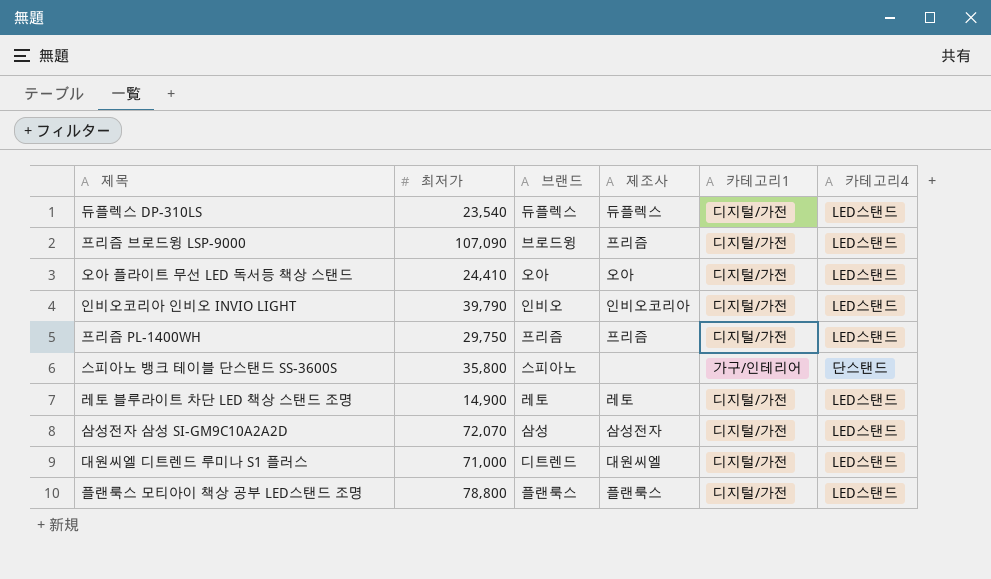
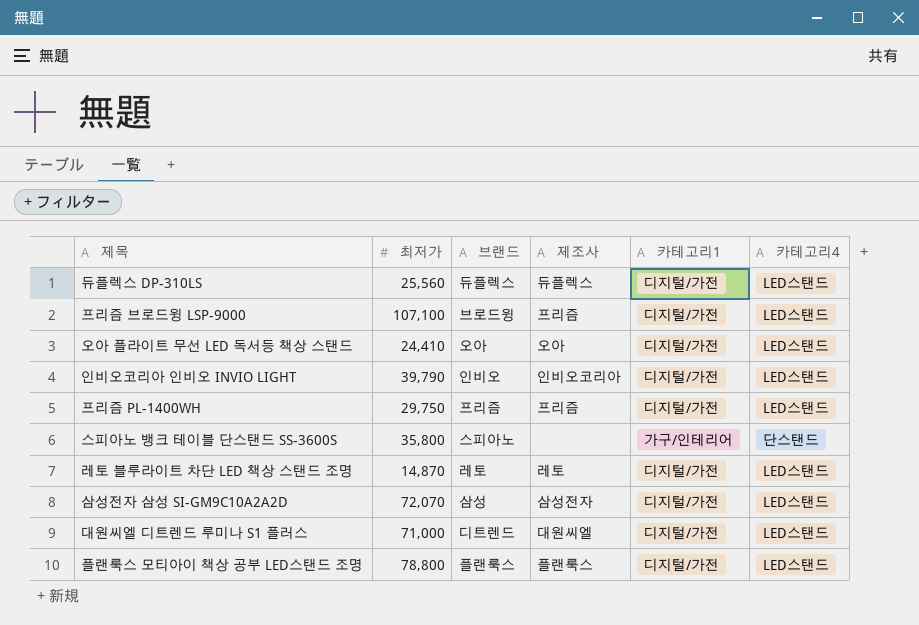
듀플렉스 DP-310LS | 최저가: 23,540 -> 25,560
프리즘 브로드윙 LSP-9000 | 최저가: 107,090 -> 107,100
레토 블루라이트 차단 LED 책상 스탠드 조명 | 최저가: 14,900 -> 14,870

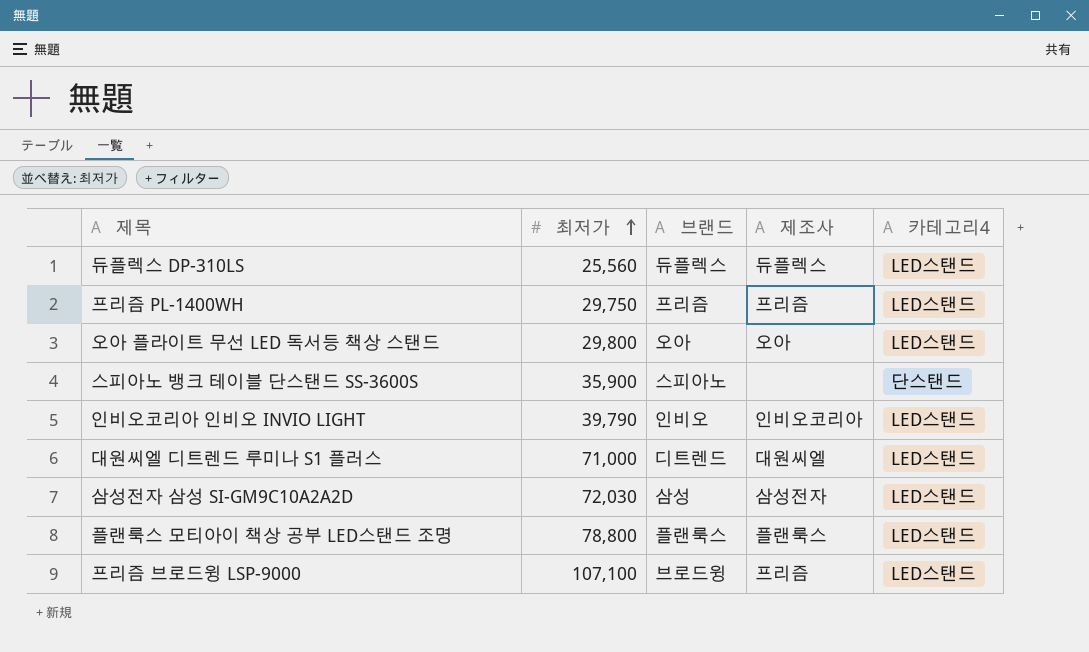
row order: none -> 최저가 ascending
column 카테고리1 | position: 5 -> none
row 레토 블루라이트 차단 LED 책상 스탠드 조명: 14,870 | 레토 | 레토 | 디지털/가전 | LED스탠드 -> none
오아 플라이트 무선 LED 독서등 책상 스탠드 | 최저가: 24,410 -> 29,800
스피아노 뱅크 테이블 단스탠드 SS-3600S | 최저가: 35,800 -> 35,900
삼성전자 삼성 SI-GM9C10A2A2D | 최저가: 72,070 -> 72,030

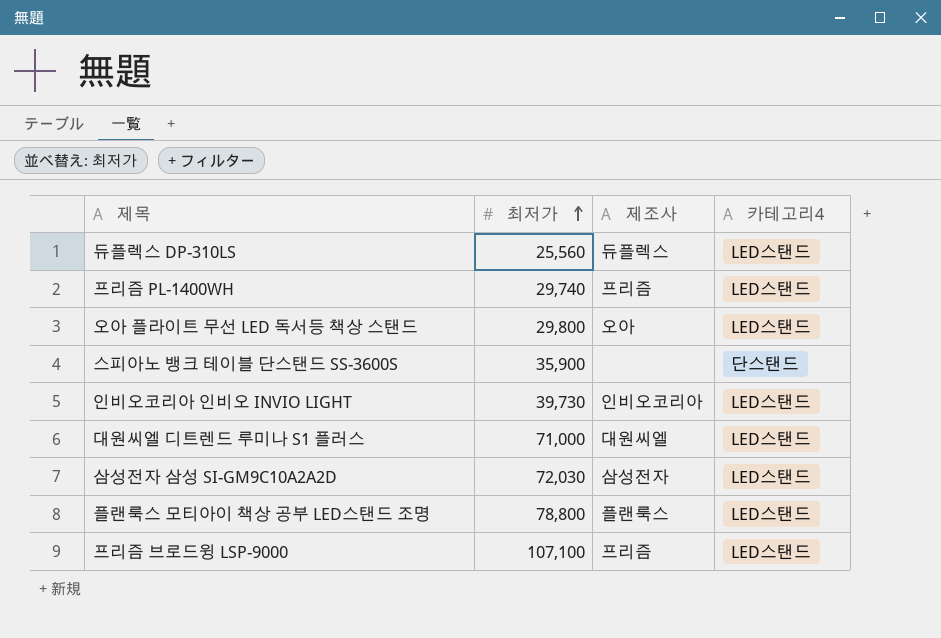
column 브랜드 | position: 3 -> none
프리즘 PL-1400WH | 최저가: 29,750 -> 29,740
인비오코리아 인비오 INVIO LIGHT | 최저가: 39,790 -> 39,730

